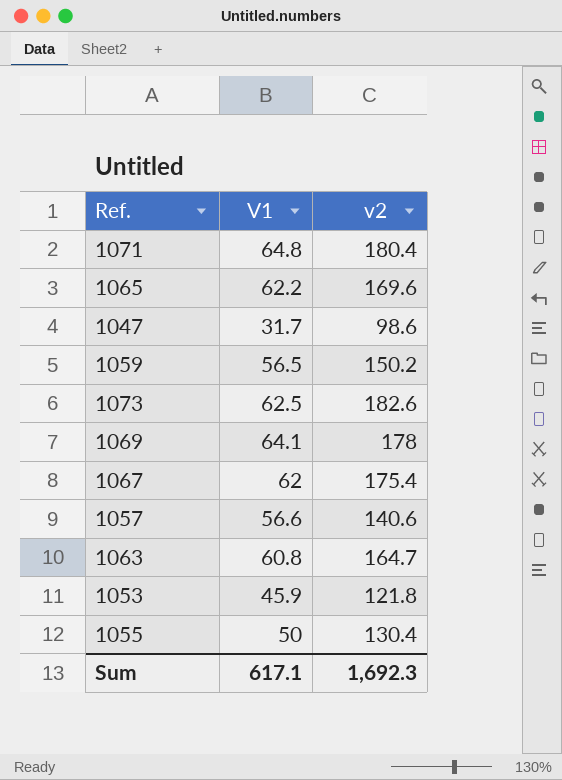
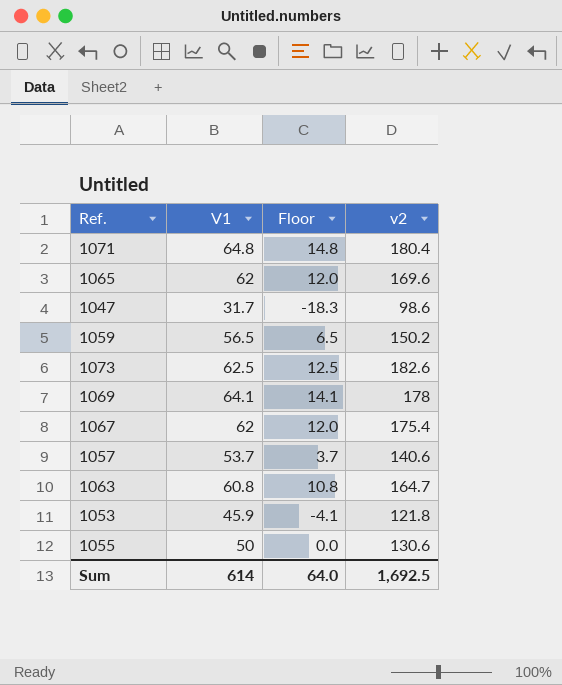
column Floor | formula: none -> [V1] - 50
1065 | V1: 62.2 -> 62
1057 | V1: 56.6 -> 53.7
1055 | v2: 130.4 -> 130.6
Sum | V1: 617.1 -> 614
Sum | v2: 1,692.3 -> 1,692.5

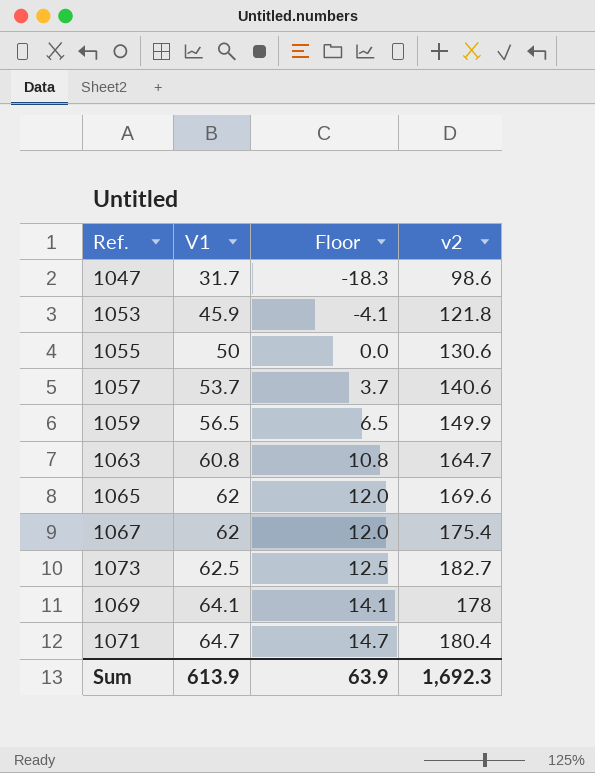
row order: none -> V1 ascending
1059 | v2: 150.2 -> 149.9
1073 | v2: 182.6 -> 182.7
1071 | V1: 64.8 -> 64.7
1071 | Floor: 14.8 -> 14.7
Sum | V1: 614 -> 613.9
Sum | Floor: 64.0 -> 63.9
Sum | v2: 1,692.5 -> 1,692.3

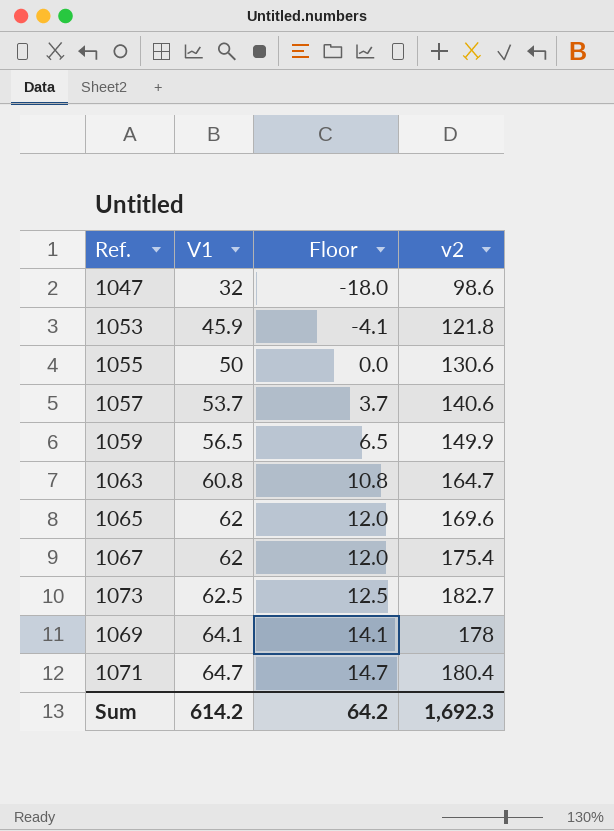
1047 | V1: 31.7 -> 32
1047 | Floor: -18.3 -> -18.0
Sum | V1: 613.9 -> 614.2
Sum | Floor: 63.9 -> 64.2

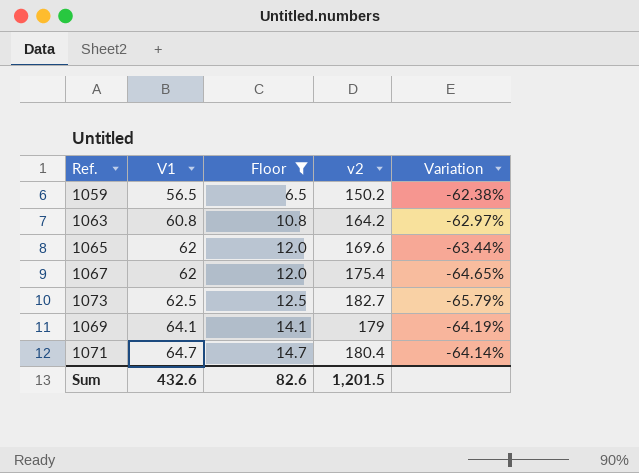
filter: none -> Floor >= 6.5
column Variation | formula: none -> ([V1] - [v2]) / [v2]
1059 | v2: 149.9 -> 150.2
1063 | v2: 164.7 -> 164.2
1069 | v2: 178 -> 179
Sum | V1: 614.2 -> 432.6
Sum | Floor: 64.2 -> 82.6
Sum | v2: 1,692.3 -> 1,201.5

